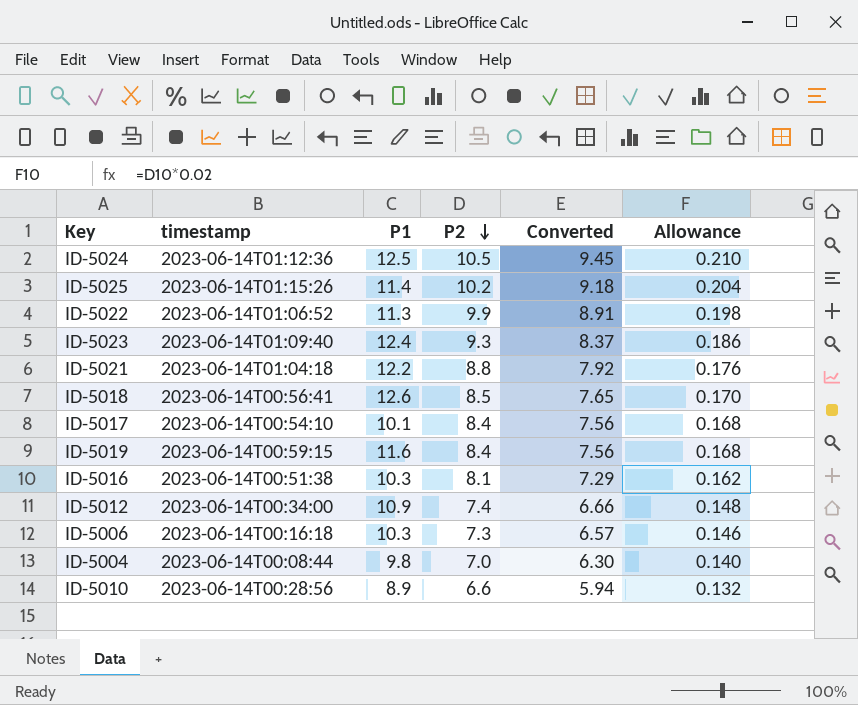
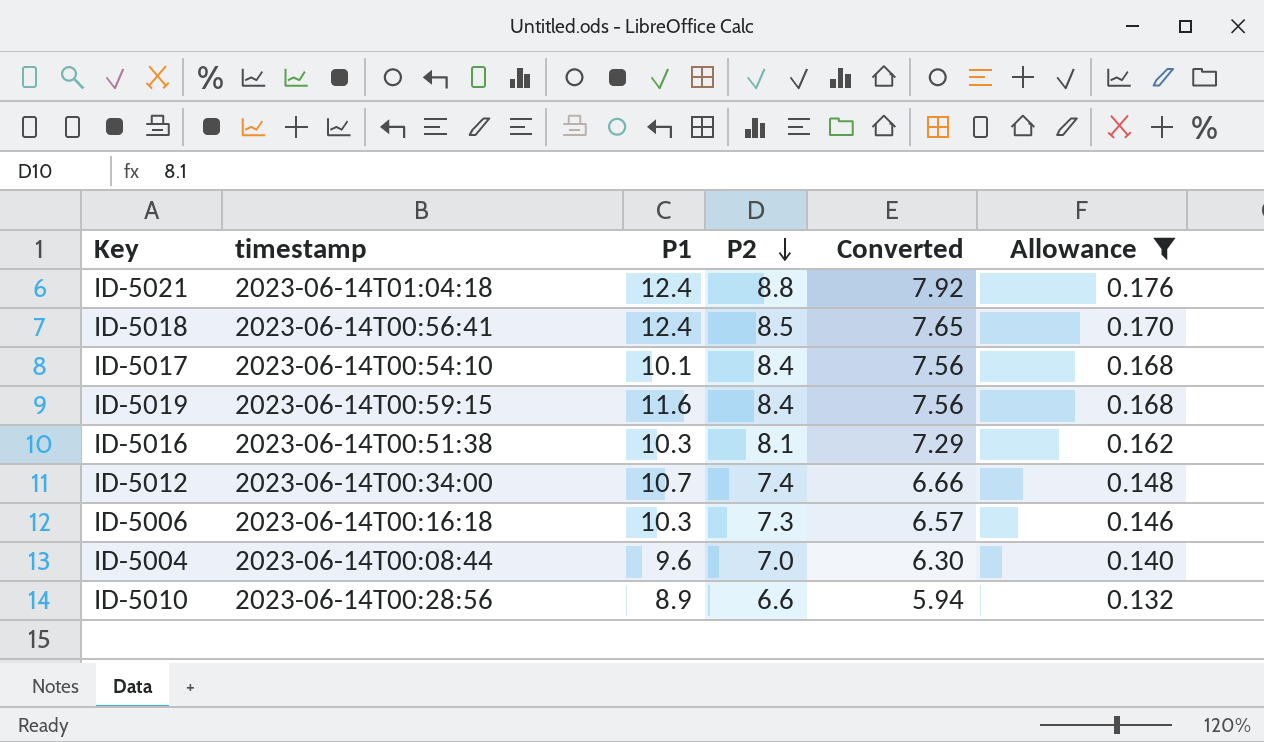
filter: none -> Allowance <= 0.176
ID-5021 | P1: 12.2 -> 12.4
ID-5018 | P1: 12.6 -> 12.4
ID-5012 | P1: 10.9 -> 10.7
ID-5004 | P1: 9.8 -> 9.6

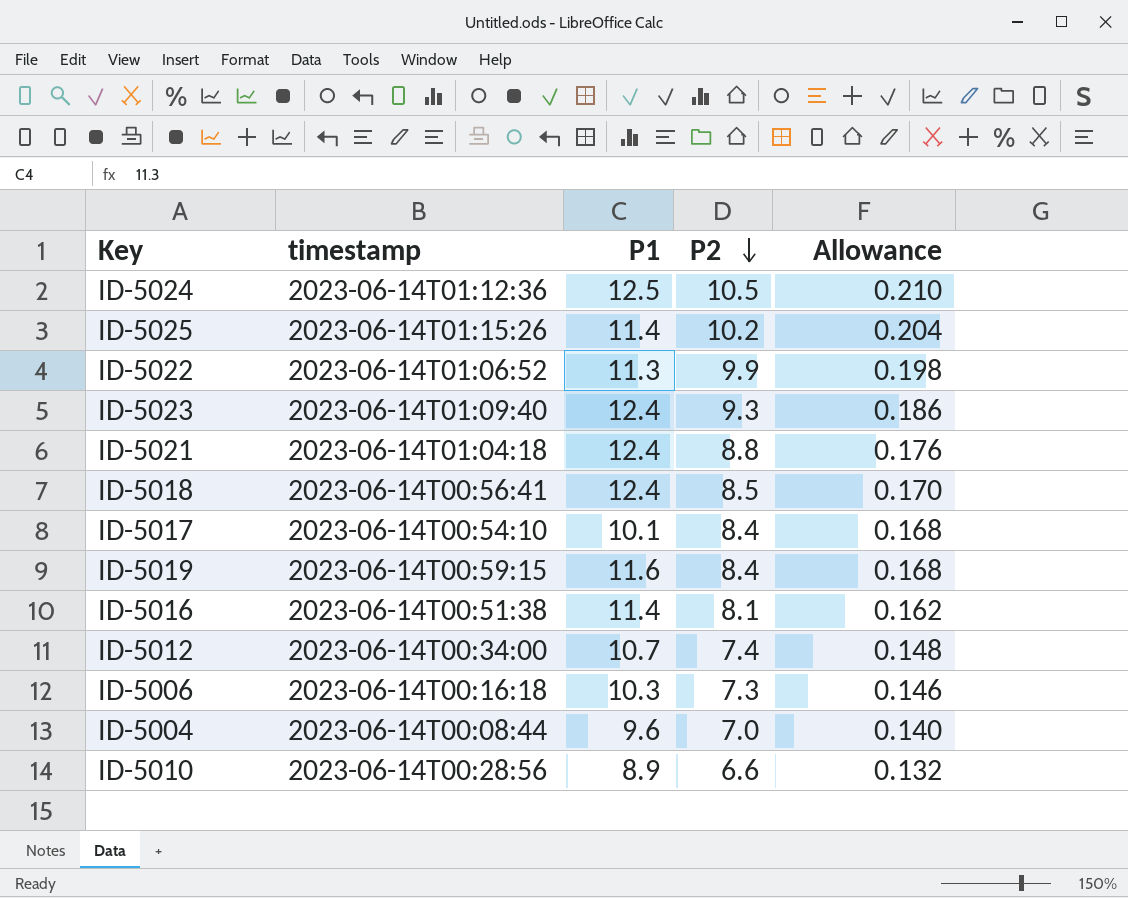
filter: Allowance <= 0.176 -> none
column Converted | formula: [P2] * 0.9 -> none
ID-5016 | P1: 10.3 -> 11.4

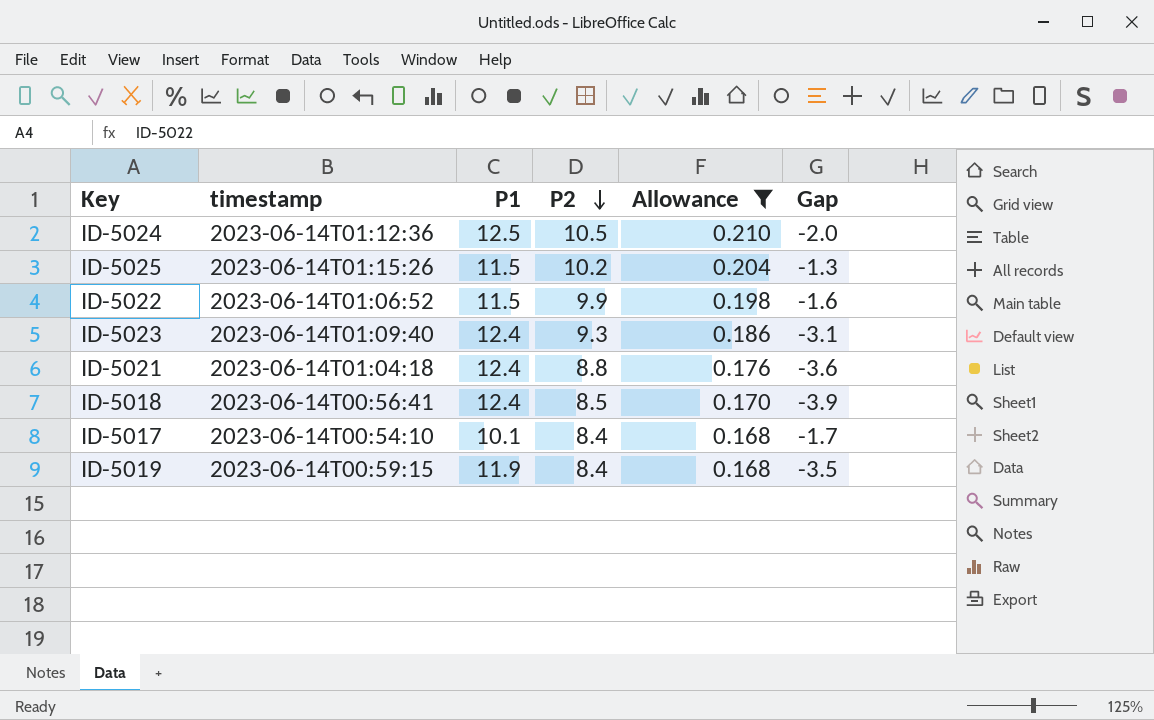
filter: none -> Allowance >= 0.168
column Gap | formula: none -> [P2] - [P1]
ID-5025 | P1: 11.4 -> 11.5
ID-5022 | P1: 11.3 -> 11.5
ID-5019 | P1: 11.6 -> 11.9

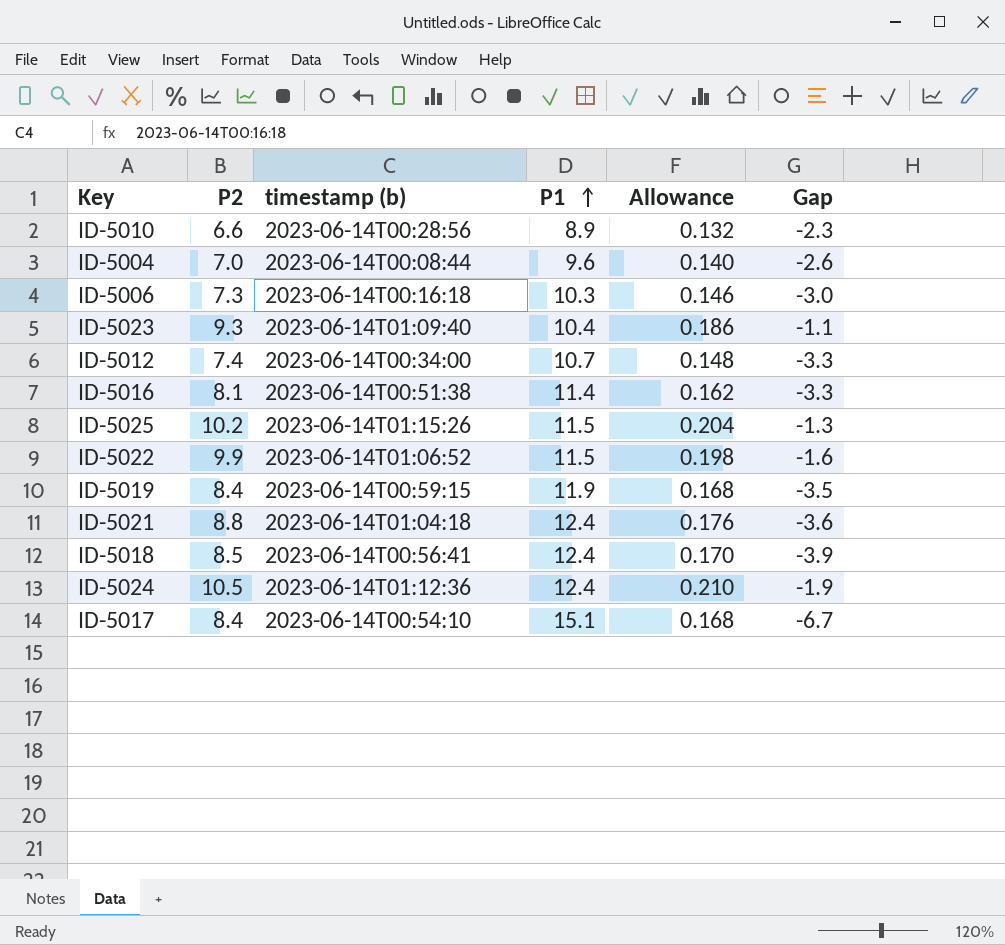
filter: Allowance >= 0.168 -> none
row order: P2 descending -> P1 ascending
column P2 | position: 4 -> 2
column name: timestamp -> timestamp (b)
ID-5023 | P1: 12.4 -> 10.4
ID-5023 | Gap: -3.1 -> -1.1
ID-5024 | P1: 12.5 -> 12.4
ID-5024 | Gap: -2.0 -> -1.9
ID-5017 | P1: 10.1 -> 15.1
ID-5017 | Gap: -1.7 -> -6.7

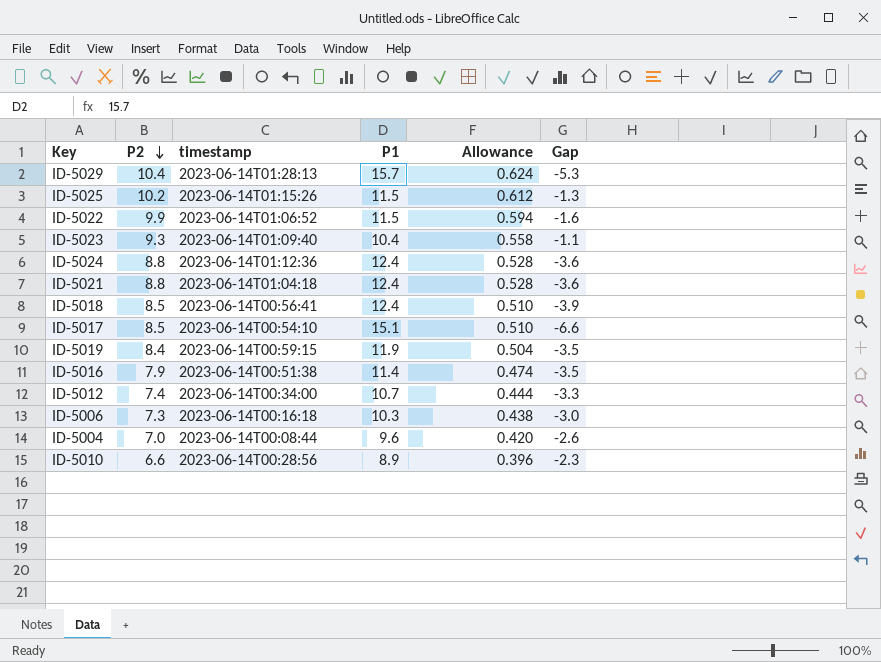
row order: P1 ascending -> P2 descending
column name: timestamp (b) -> timestamp
column Allowance | formula: [P2] * 0.02 -> [P2] * 0.06
row ID-5029: none -> 10.4 | 2023-06-14T01:28:13 | 15.7 | 0.624 | -5.3
ID-5024 | P2: 10.5 -> 8.8
ID-5024 | Gap: -1.9 -> -3.6
ID-5017 | P2: 8.4 -> 8.5
ID-5017 | Gap: -6.7 -> -6.6
ID-5016 | P2: 8.1 -> 7.9
ID-5016 | Gap: -3.3 -> -3.5

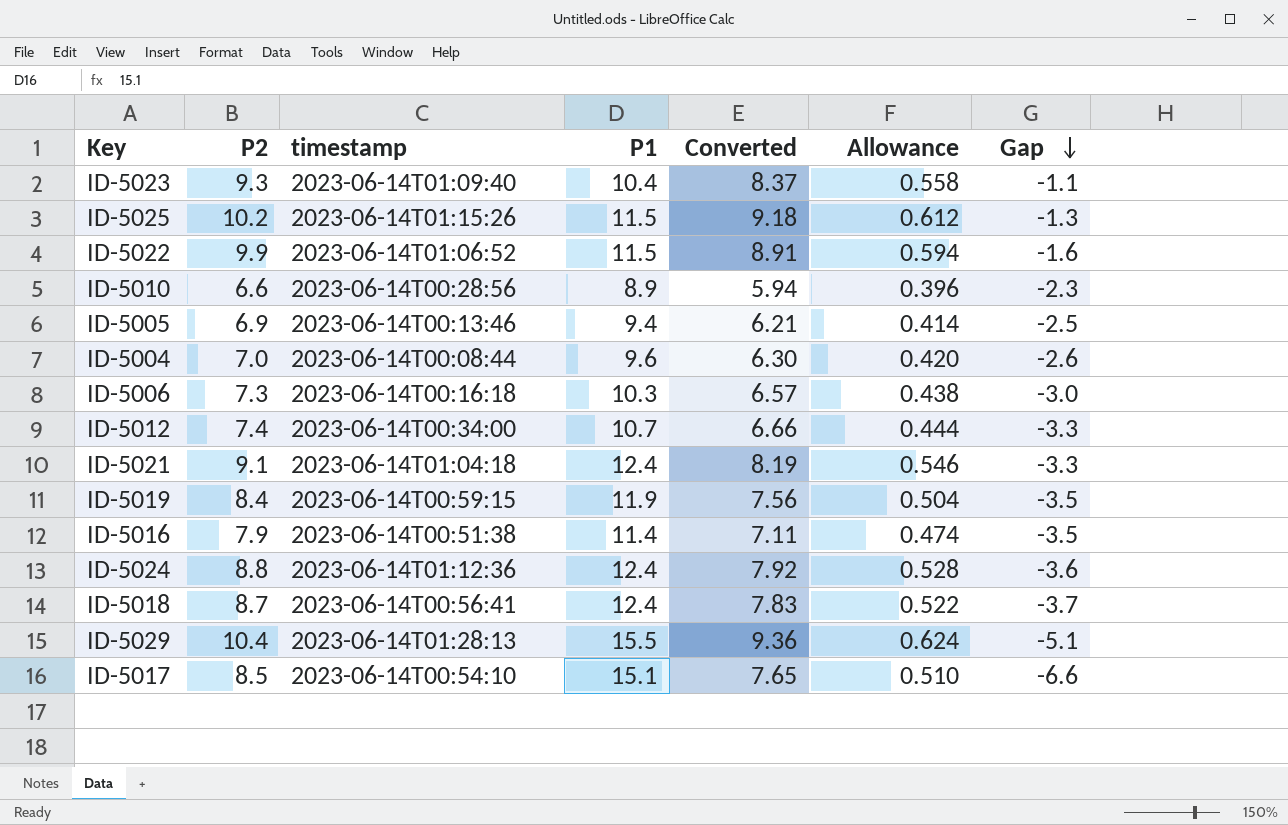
row order: P2 descending -> Gap descending
column Converted | formula: none -> [P2] * 0.9
row ID-5005: none -> 6.9 | 2023-06-14T00:13:46 | 9.4 | 6.21 | 0.414 | -2.5
ID-5021 | P2: 8.8 -> 9.1
ID-5021 | Allowance: 0.528 -> 0.546
ID-5021 | Gap: -3.6 -> -3.3
ID-5018 | P2: 8.5 -> 8.7
ID-5018 | Allowance: 0.510 -> 0.522
ID-5018 | Gap: -3.9 -> -3.7
ID-5029 | P1: 15.7 -> 15.5
ID-5029 | Gap: -5.3 -> -5.1

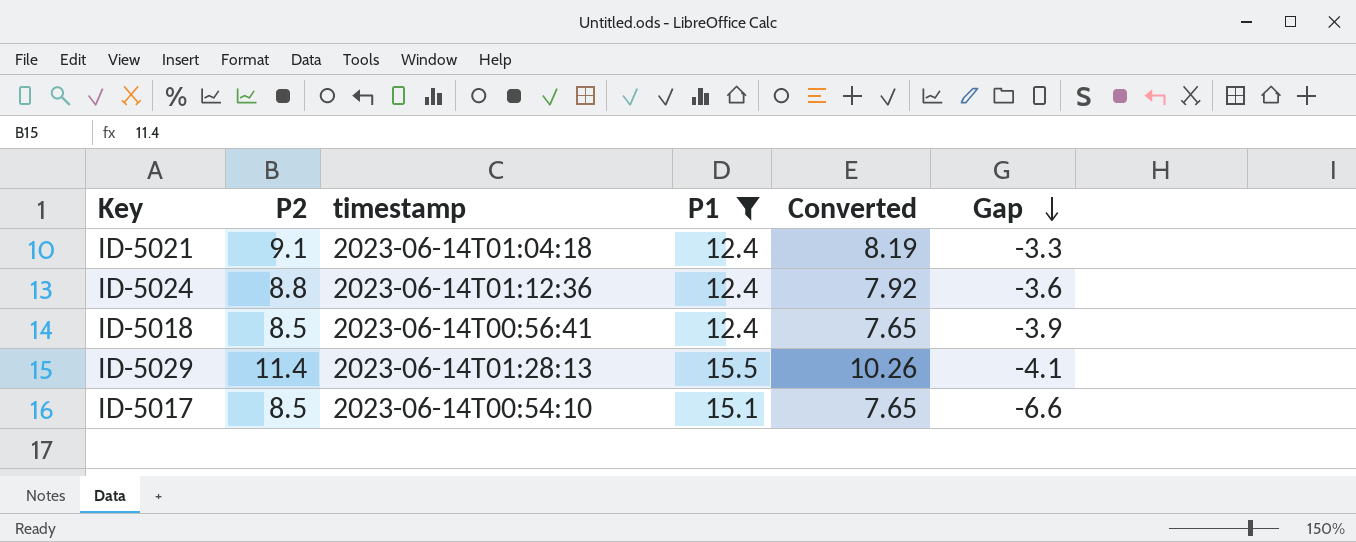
filter: none -> P1 >= 12.4
column Allowance | formula: [P2] * 0.06 -> none
ID-5018 | P2: 8.7 -> 8.5
ID-5018 | Converted: 7.83 -> 7.65
ID-5018 | Gap: -3.7 -> -3.9
ID-5029 | P2: 10.4 -> 11.4
ID-5029 | Converted: 9.36 -> 10.26
ID-5029 | Gap: -5.1 -> -4.1

